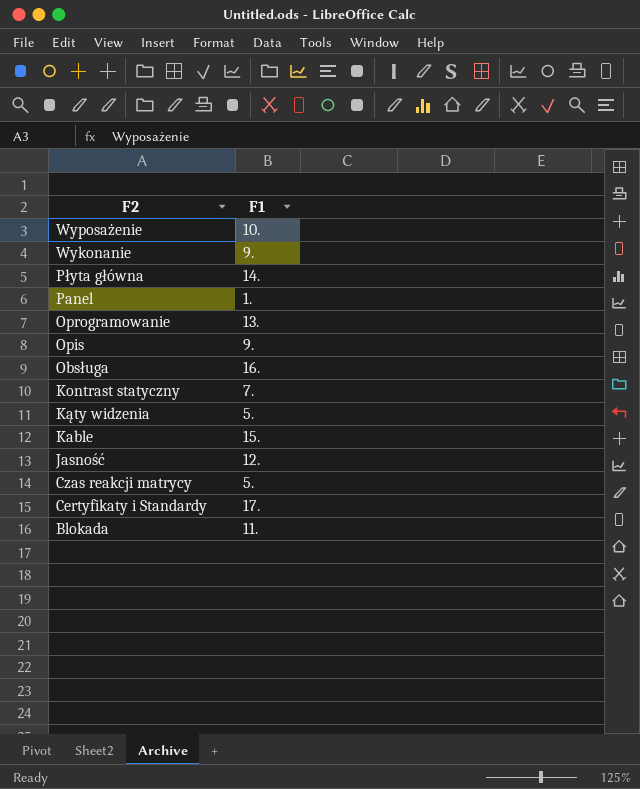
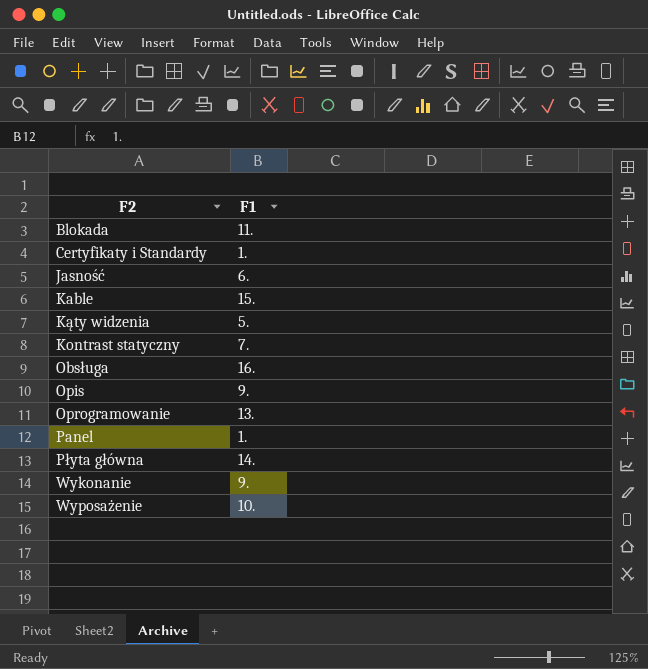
row order: F2 descending -> F2 ascending
row Czas reakcji matrycy: 5. -> none
Certyfikaty i Standardy | F1: 17. -> 1.
Jasność | F1: 12. -> 6.

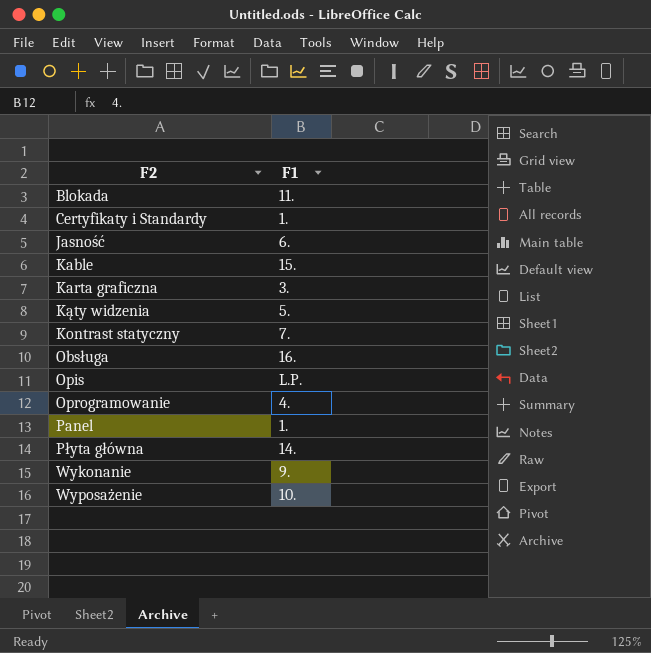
row Karta graficzna: none -> 3.
Opis | F1: 9. -> L.P.
Oprogramowanie | F1: 13. -> 4.

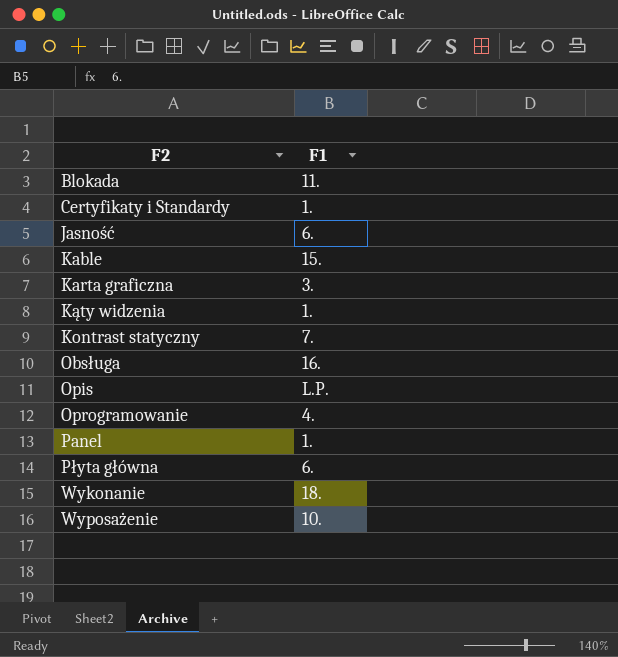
Kąty widzenia | F1: 5. -> 1.
Płyta główna | F1: 14. -> 6.
Wykonanie | F1: 9. -> 18.

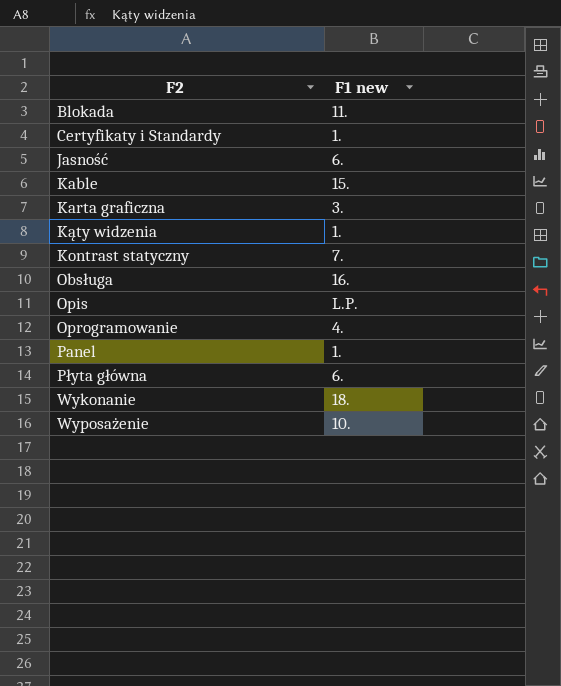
column name: F1 -> F1 new

